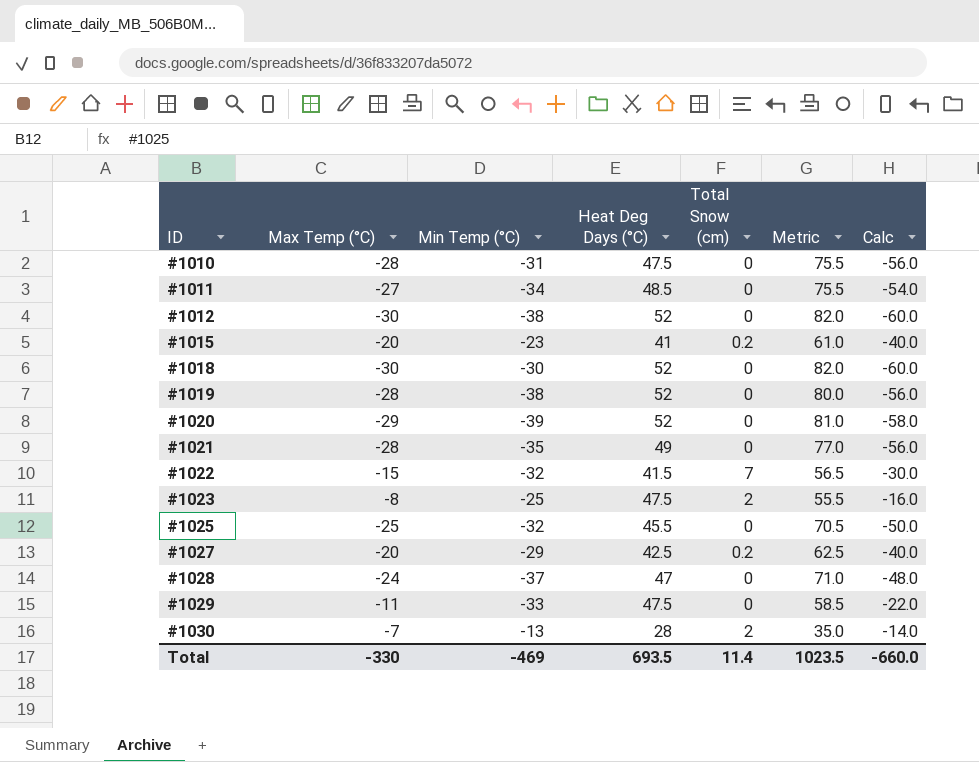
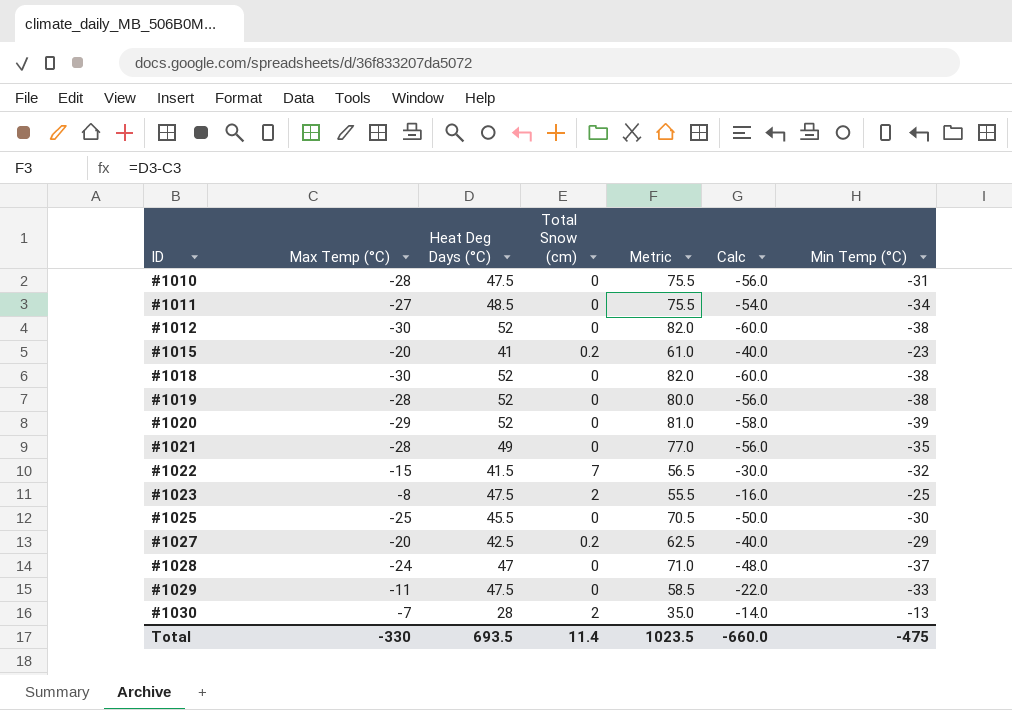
column Min Temp (°C) | position: 3 -> 7
#1018 | Min Temp (°C): -30 -> -38
#1025 | Min Temp (°C): -32 -> -30
Total | Min Temp (°C): -469 -> -475

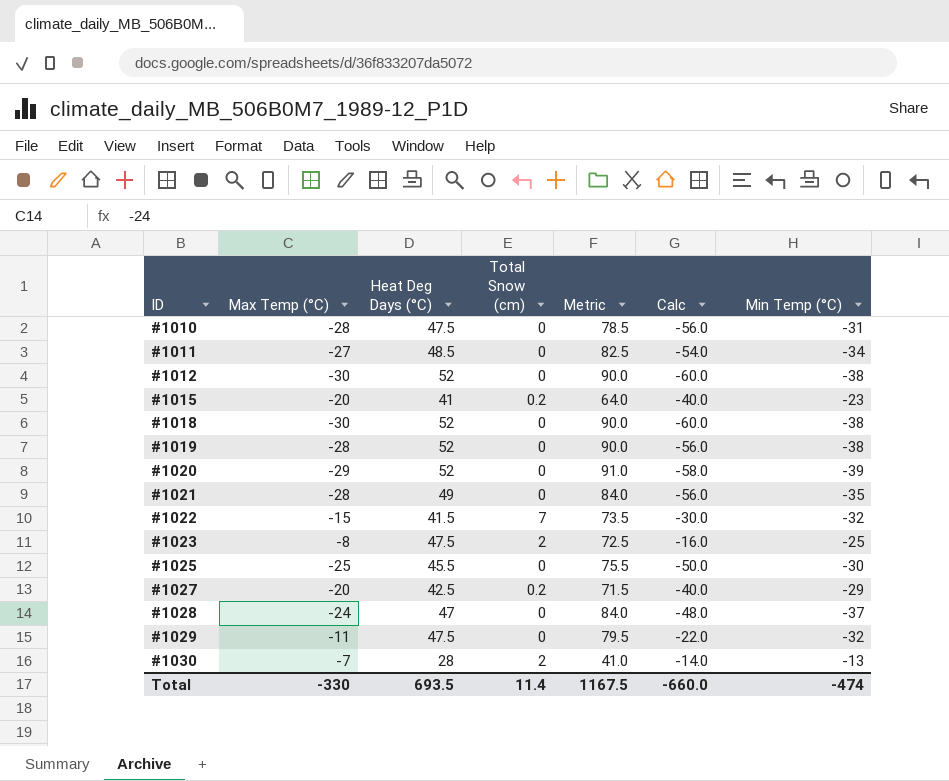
column Metric | formula: [Heat Deg Days (°C)] - [Max Temp (°C)] -> [Heat Deg Days (°C)] - [Min Temp (°C)]
#1029 | Min Temp (°C): -33 -> -32
Total | Metric: 1023.5 -> 1167.5
Total | Min Temp (°C): -475 -> -474

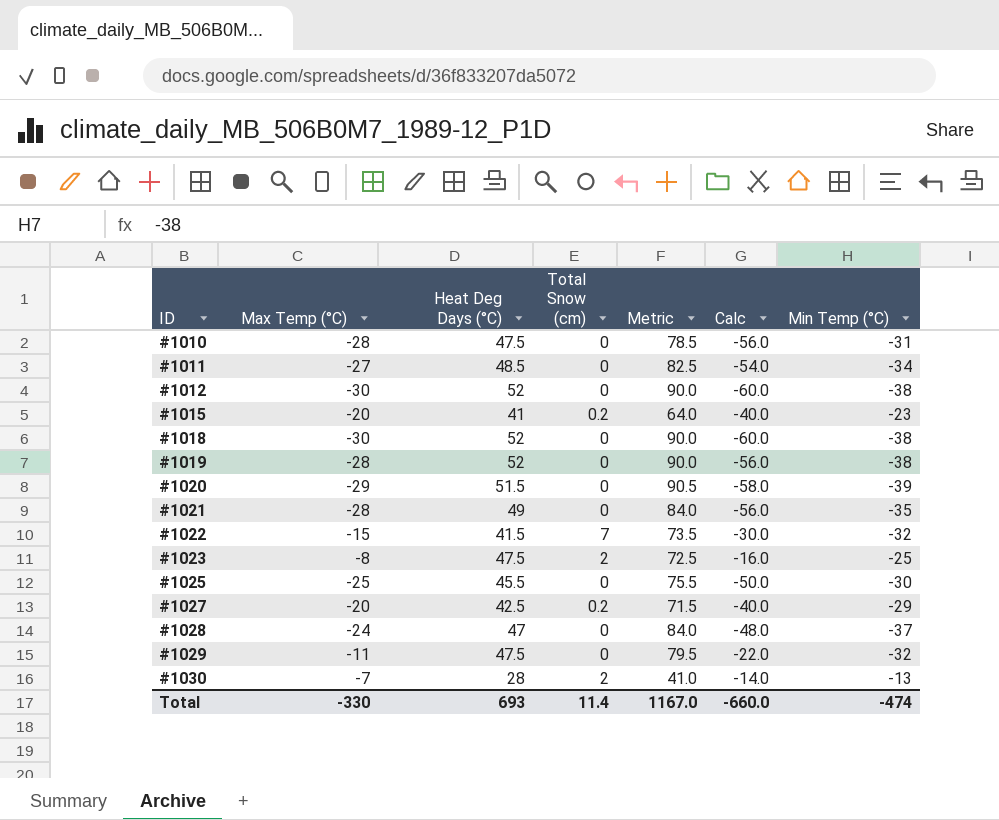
#1020 | Heat Deg Days (°C): 52 -> 51.5
#1020 | Metric: 91.0 -> 90.5
Total | Heat Deg Days (°C): 693.5 -> 693
Total | Metric: 1167.5 -> 1167.0

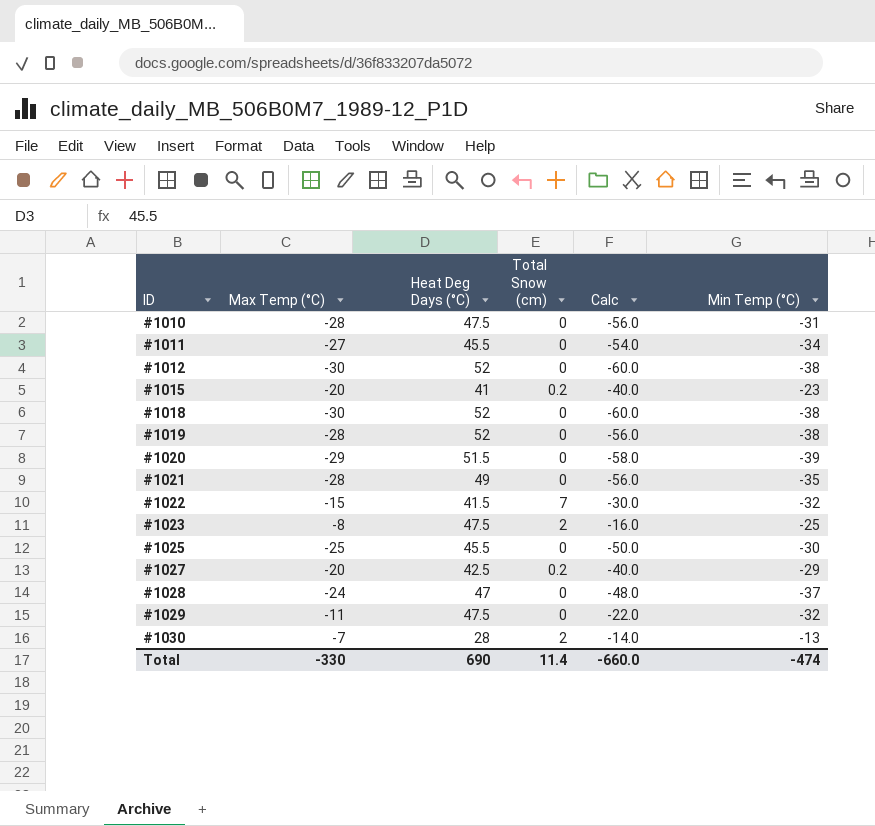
column Metric | formula: [Heat Deg Days (°C)] - [Min Temp (°C)] -> none
#1011 | Heat Deg Days (°C): 48.5 -> 45.5
Total | Heat Deg Days (°C): 693 -> 690

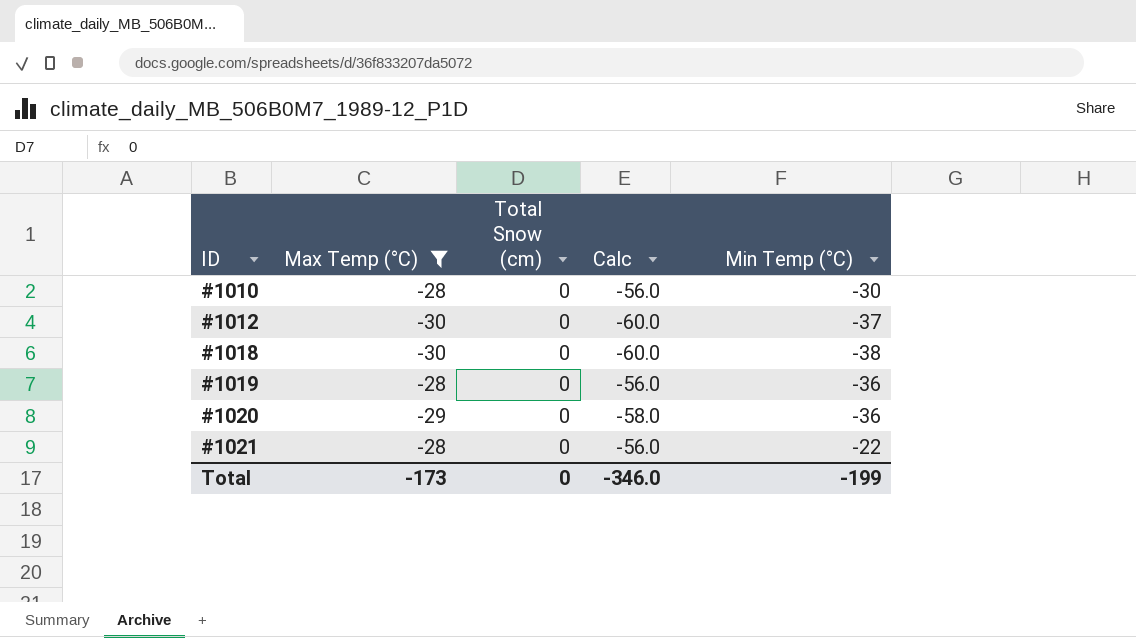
filter: none -> Max Temp (°C) <= -28
column Heat Deg Days (°C) | position: 3 -> none
#1010 | Min Temp (°C): -31 -> -30
#1012 | Min Temp (°C): -38 -> -37
#1019 | Min Temp (°C): -38 -> -36
#1020 | Min Temp (°C): -39 -> -36
#1021 | Min Temp (°C): -35 -> -22
Total | Max Temp (°C): -330 -> -173
Total | Total Snow (cm): 11.4 -> 0
Total | Calc: -660.0 -> -346.0
Total | Min Temp (°C): -474 -> -199

